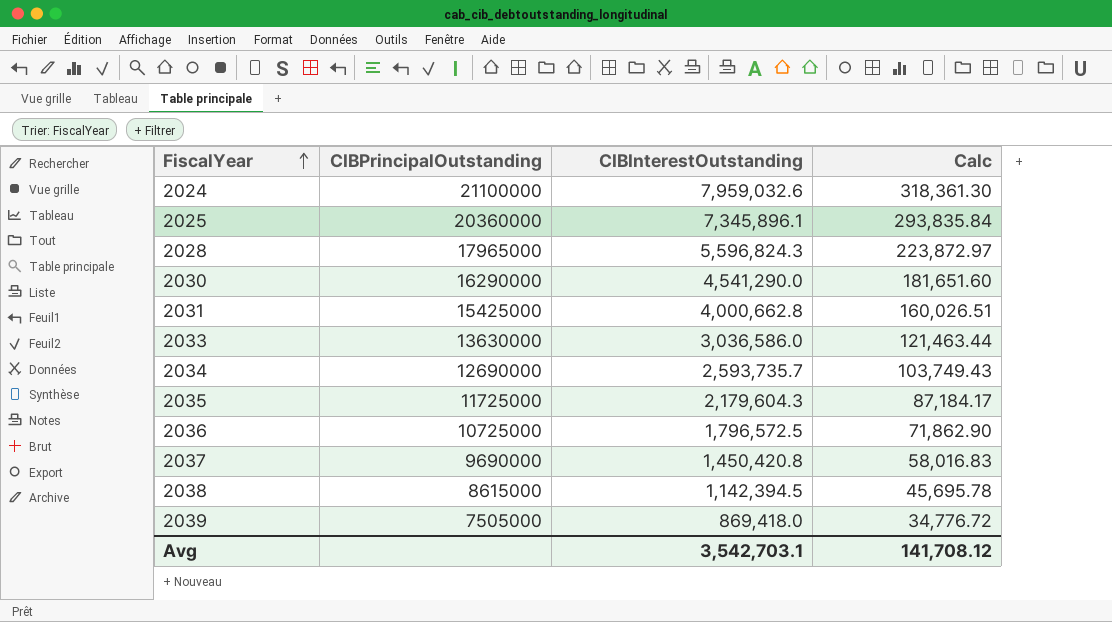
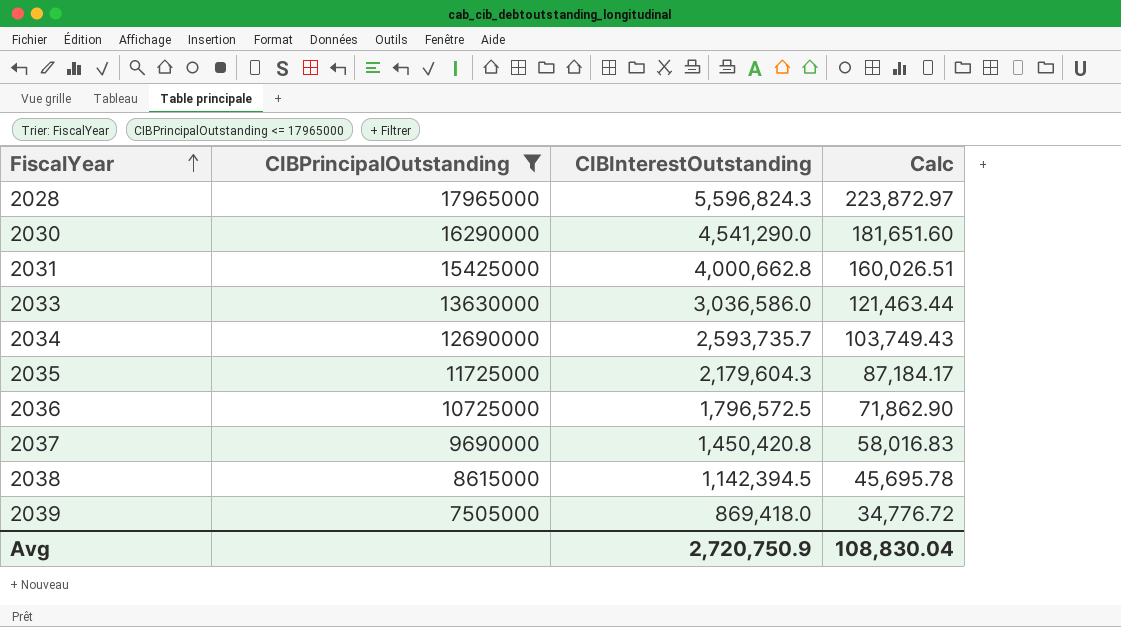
filter: none -> CIBPrincipalOutstanding <= 17965000
Avg | CIBInterestOutstanding: 3,542,703.1 -> 2,720,750.9
Avg | Calc: 141,708.12 -> 108,830.04

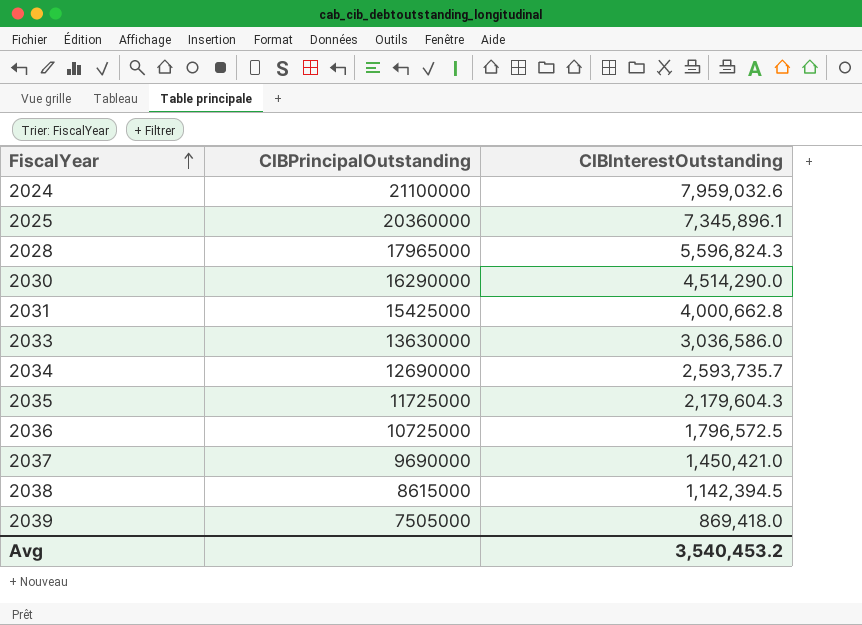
filter: CIBPrincipalOutstanding <= 17965000 -> none
column Calc | formula: [CIBInterestOutstanding] * 0.04 -> none
2030 | CIBInterestOutstanding: 4,541,290.0 -> 4,514,290.0
2037 | CIBInterestOutstanding: 1,450,420.8 -> 1,450,421.0
Avg | CIBInterestOutstanding: 2,720,750.9 -> 3,540,453.2

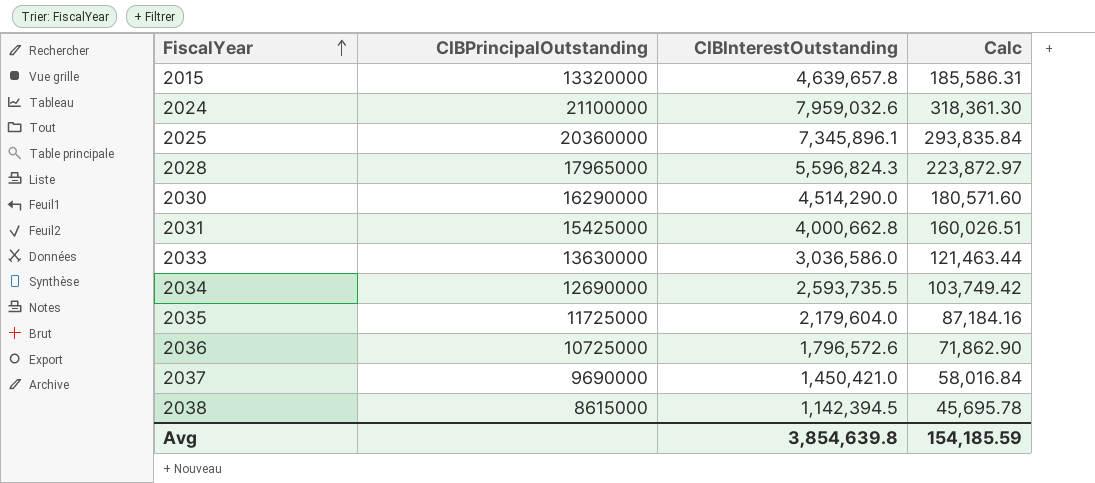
column Calc | formula: none -> [CIBInterestOutstanding] * 0.04
row 2039: 7505000 | 869,418.0 -> none
row 2015: none -> 13320000 | 4,639,657.8 | 185,586.31
2034 | CIBInterestOutstanding: 2,593,735.7 -> 2,593,735.5
2035 | CIBInterestOutstanding: 2,179,604.3 -> 2,179,604.0
2036 | CIBInterestOutstanding: 1,796,572.5 -> 1,796,572.6
Avg | CIBInterestOutstanding: 3,540,453.2 -> 3,854,639.8

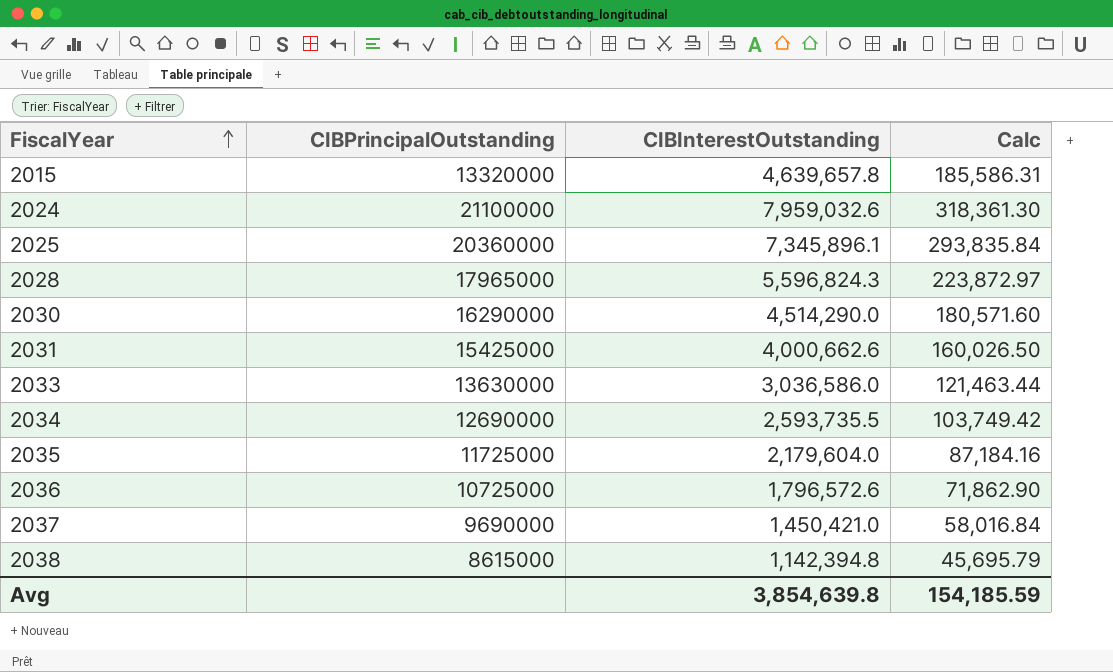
2031 | CIBInterestOutstanding: 4,000,662.8 -> 4,000,662.6
2031 | Calc: 160,026.51 -> 160,026.50
2038 | CIBInterestOutstanding: 1,142,394.5 -> 1,142,394.8
2038 | Calc: 45,695.78 -> 45,695.79

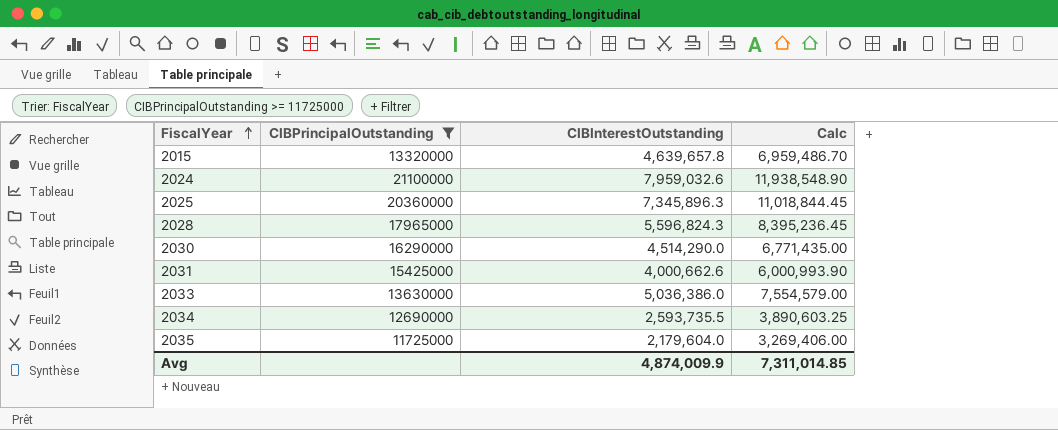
filter: none -> CIBPrincipalOutstanding >= 11725000
column Calc | formula: [CIBInterestOutstanding] * 0.04 -> [CIBInterestOutstanding] * 1.5
2025 | CIBInterestOutstanding: 7,345,896.1 -> 7,345,896.3
2033 | CIBInterestOutstanding: 3,036,586.0 -> 5,036,386.0
Avg | CIBInterestOutstanding: 3,854,639.8 -> 4,874,009.9
Avg | Calc: 154,185.59 -> 7,311,014.85

